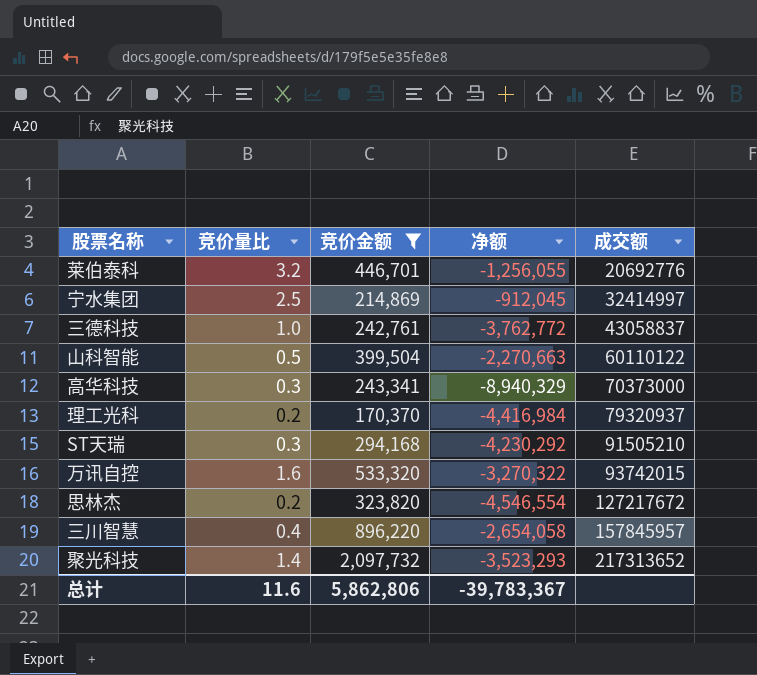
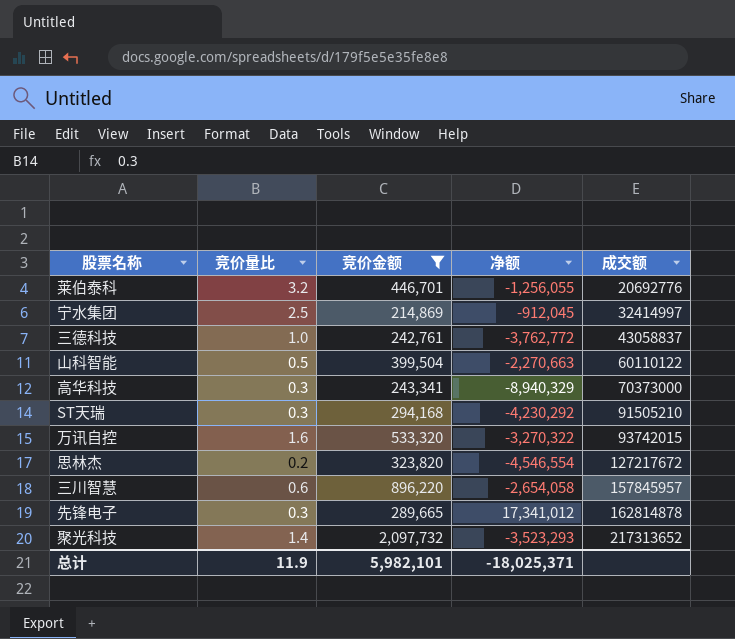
row 理工光科: 0.2 | 170,370 | -4,416,984 | 79320937 -> none
三川智慧 | 竞价量比: 0.4 -> 0.6
row 先锋电子: none -> 0.3 | 289,665 | 17,341,012 | 162814878
总计 | 竞价量比: 11.6 -> 11.9
总计 | 竞价金额: 5,862,806 -> 5,982,101
总计 | 净额: -39,783,367 -> -18,025,371

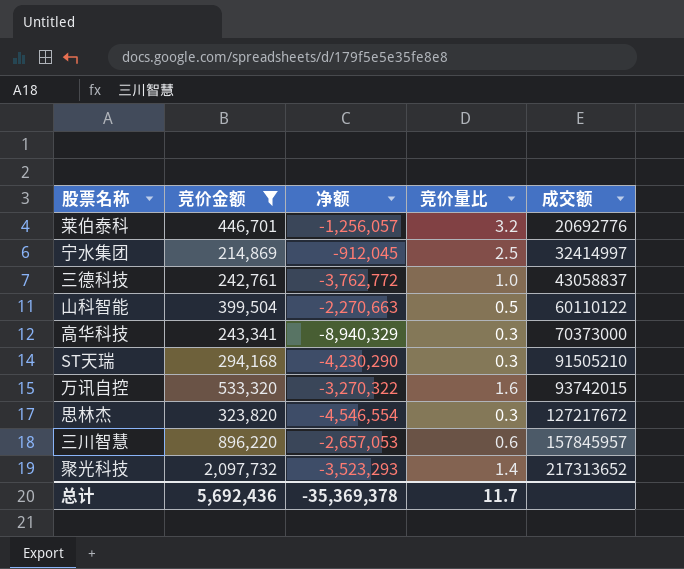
column 竞价量比 | position: 2 -> 4
row 先锋电子: 0.3 | 289,665 | 17,341,012 | 162814878 -> none
莱伯泰科 | 净额: -1,256,055 -> -1,256,057
ST天瑞 | 净额: -4,230,292 -> -4,230,290
思林杰 | 竞价量比: 0.2 -> 0.3
三川智慧 | 净额: -2,654,058 -> -2,657,053
总计 | 竞价金额: 5,982,101 -> 5,692,436
总计 | 净额: -18,025,371 -> -35,369,378
总计 | 竞价量比: 11.9 -> 11.7

